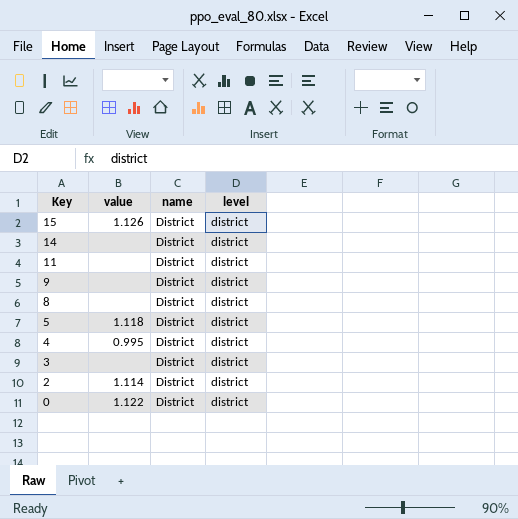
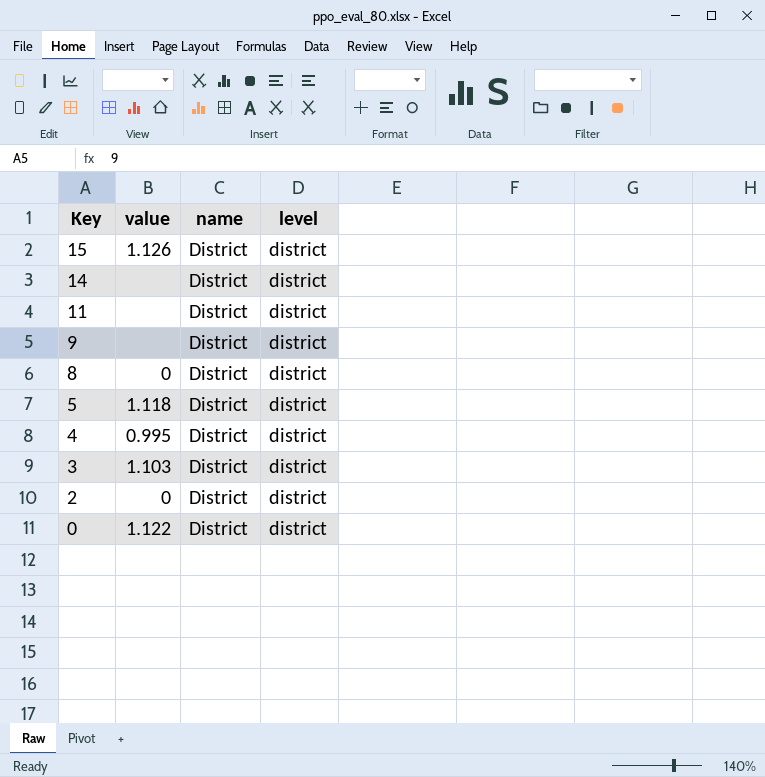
8 | value: none -> 0
3 | value: none -> 1.103
2 | value: 1.114 -> 0

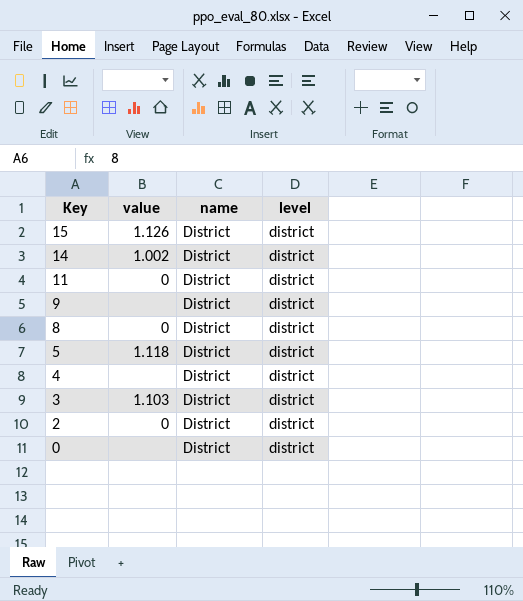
14 | value: none -> 1.002
11 | value: none -> 0
4 | value: 0.995 -> none
0 | value: 1.122 -> none

